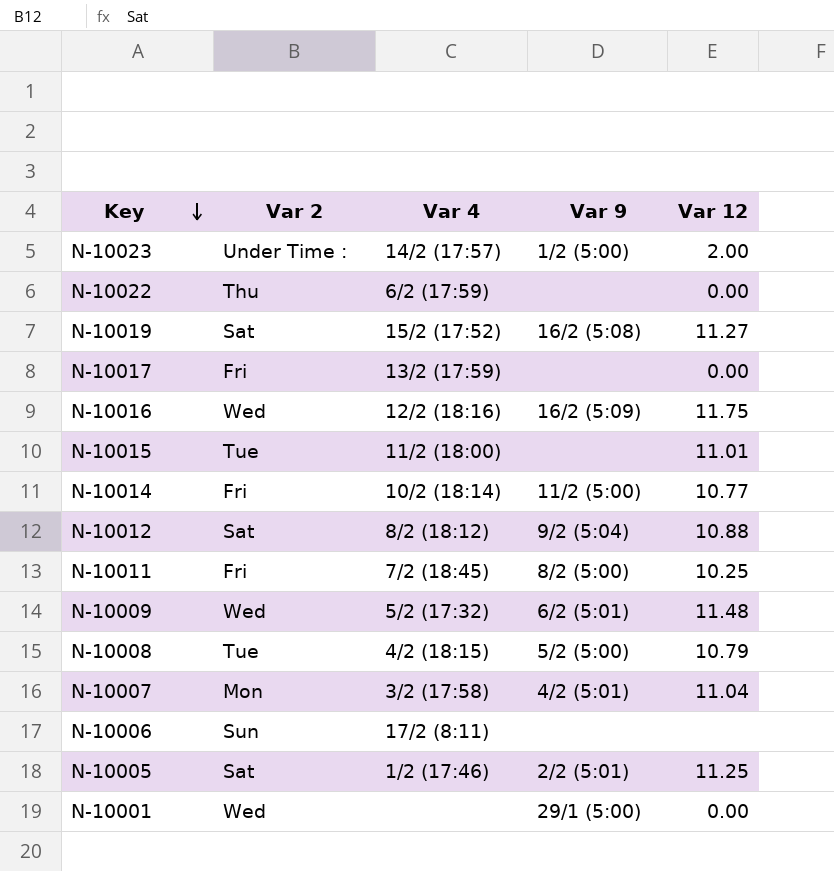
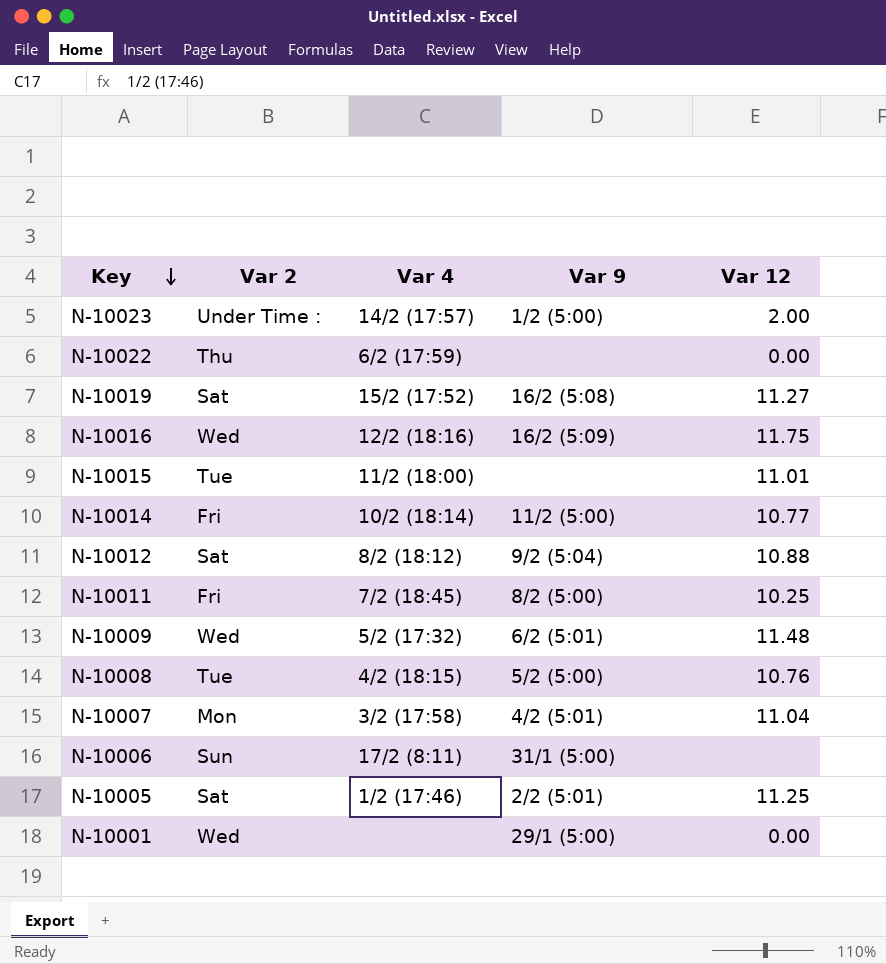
row N-10017: Fri | 13/2 (17:59) | none | 0.00 -> none
N-10008 | Var 12: 10.79 -> 10.76
N-10006 | Var 9: none -> 31/1 (5:00)

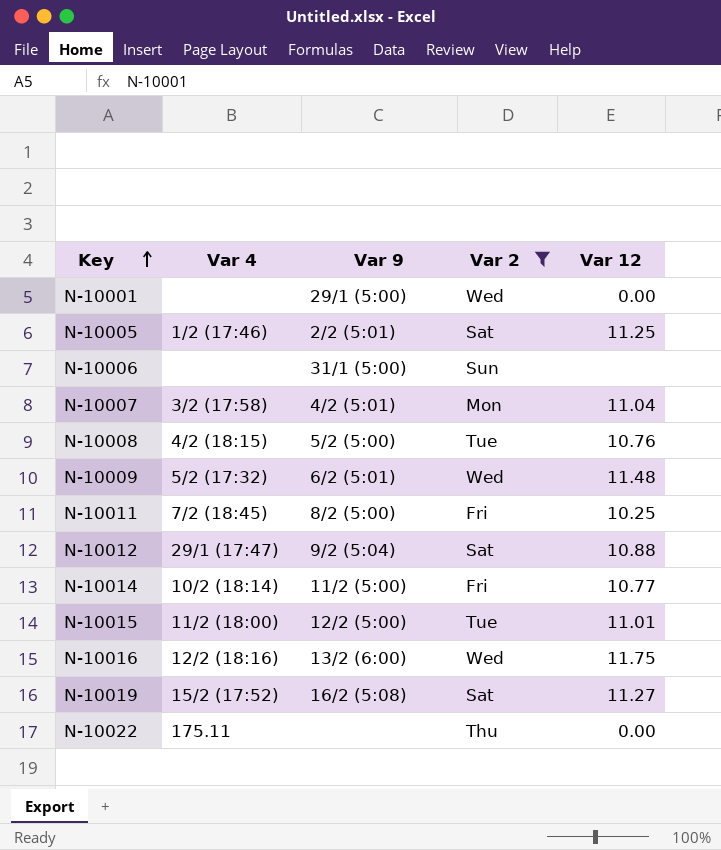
filter: none -> Var 2 != Under Time :
row order: Key descending -> Key ascending
column Var 2 | position: 2 -> 4
N-10006 | Var 4: 17/2 (8:11) -> none
N-10012 | Var 4: 8/2 (18:12) -> 29/1 (17:47)
N-10015 | Var 9: none -> 12/2 (5:00)
N-10016 | Var 9: 16/2 (5:09) -> 13/2 (6:00)
N-10022 | Var 4: 6/2 (17:59) -> 175.11

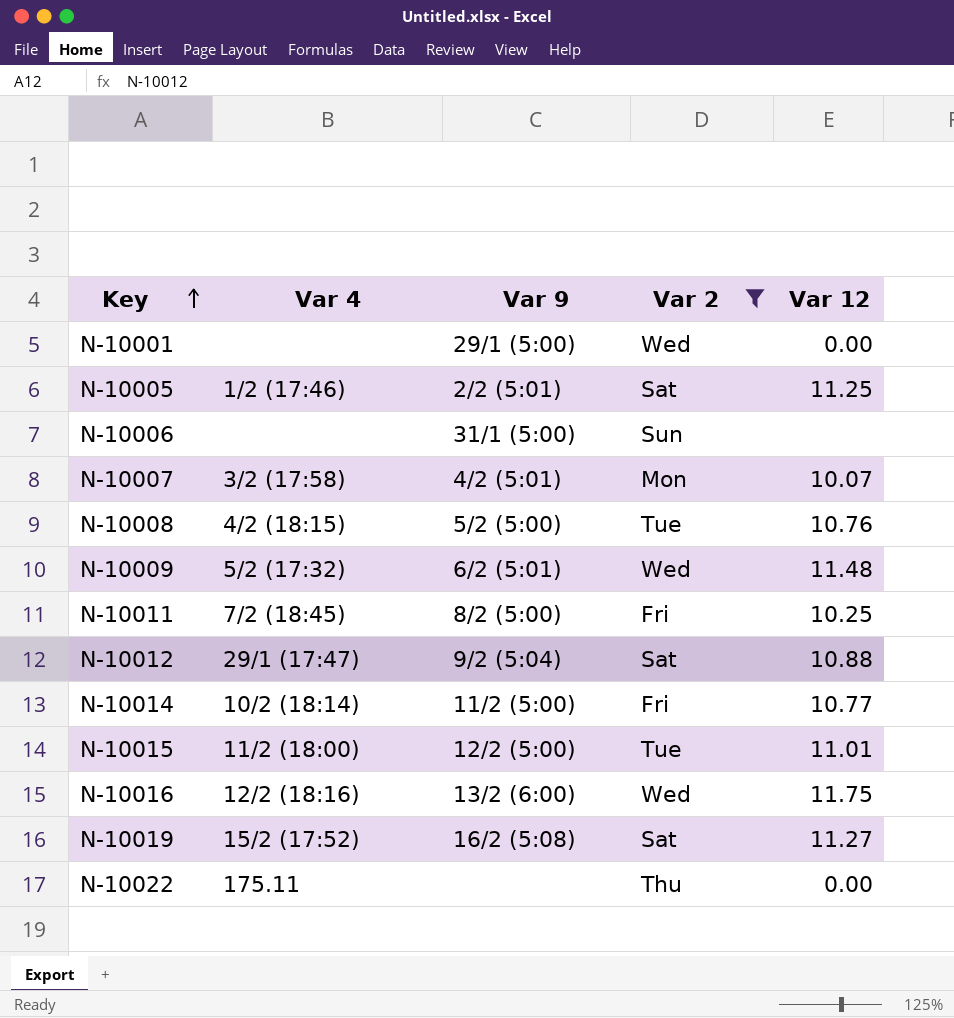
N-10007 | Var 12: 11.04 -> 10.07

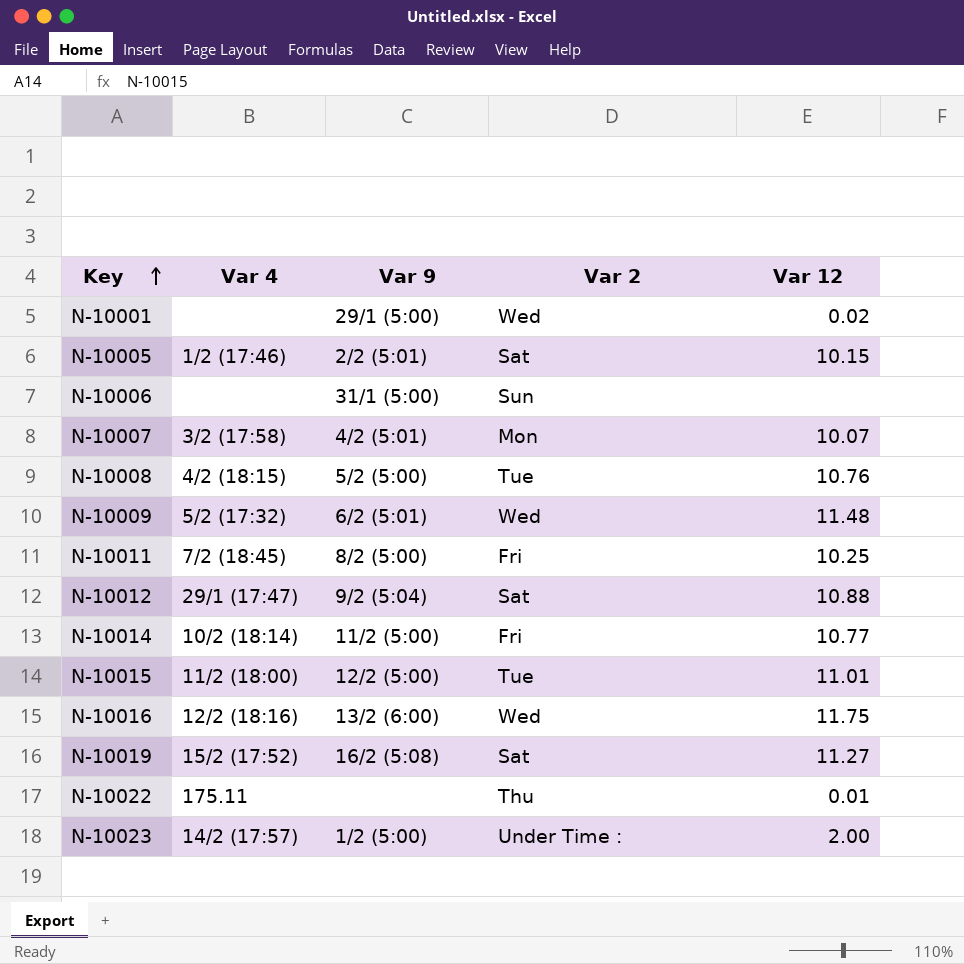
filter: Var 2 != Under Time : -> none
N-10001 | Var 12: 0.00 -> 0.02
N-10005 | Var 12: 11.25 -> 10.15
N-10022 | Var 12: 0.00 -> 0.01

